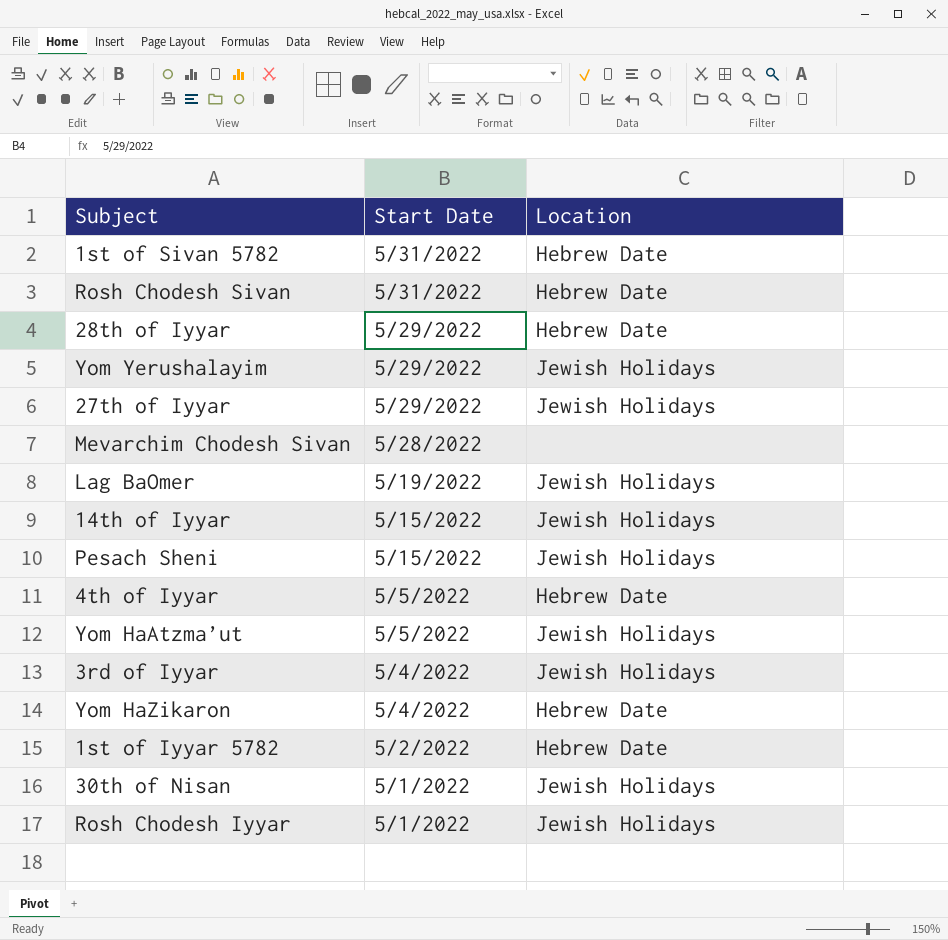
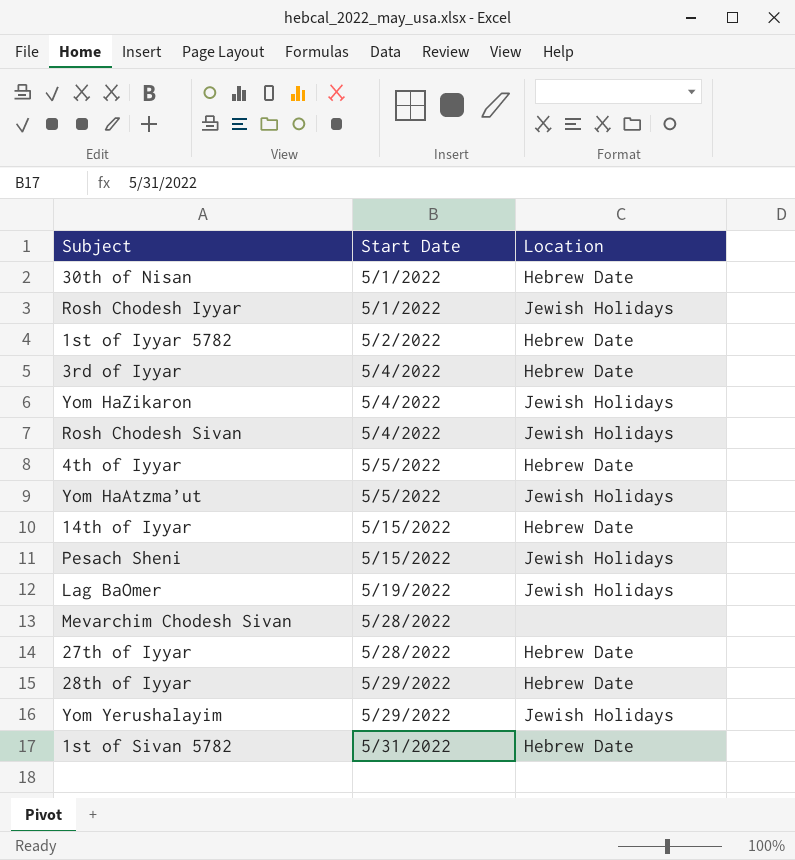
row order: Start Date descending -> Start Date ascending
30th of Nisan | Location: Jewish Holidays -> Hebrew Date
3rd of Iyyar | Location: Jewish Holidays -> Hebrew Date
Yom HaZikaron | Location: Hebrew Date -> Jewish Holidays
Rosh Chodesh Sivan | Start Date: 5/31/2022 -> 5/4/2022
Rosh Chodesh Sivan | Location: Hebrew Date -> Jewish Holidays
14th of Iyyar | Location: Jewish Holidays -> Hebrew Date
27th of Iyyar | Start Date: 5/29/2022 -> 5/28/2022
27th of Iyyar | Location: Jewish Holidays -> Hebrew Date

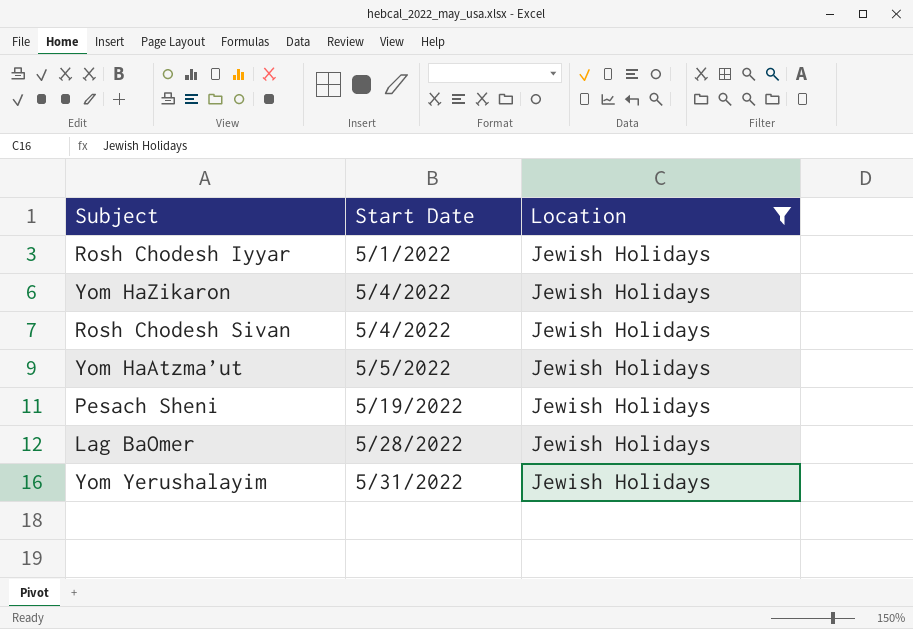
filter: none -> Location = Jewish Holidays
Pesach Sheni | Start Date: 5/15/2022 -> 5/19/2022
Lag BaOmer | Start Date: 5/19/2022 -> 5/28/2022
Yom Yerushalayim | Start Date: 5/29/2022 -> 5/31/2022

